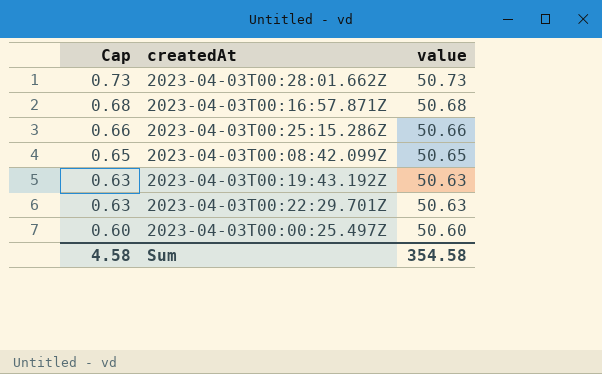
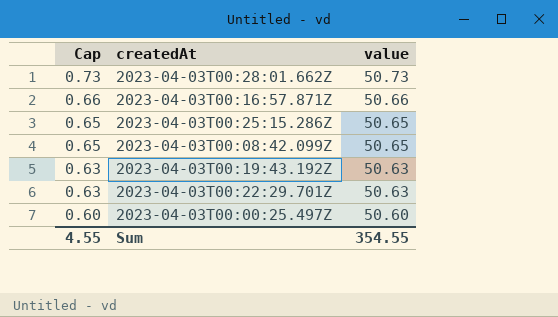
2023-04-03T00:16:57.871Z | Cap: 0.68 -> 0.66
2023-04-03T00:16:57.871Z | value: 50.68 -> 50.66
2023-04-03T00:25:15.286Z | Cap: 0.66 -> 0.65
2023-04-03T00:25:15.286Z | value: 50.66 -> 50.65
Sum | Cap: 4.58 -> 4.55
Sum | value: 354.58 -> 354.55

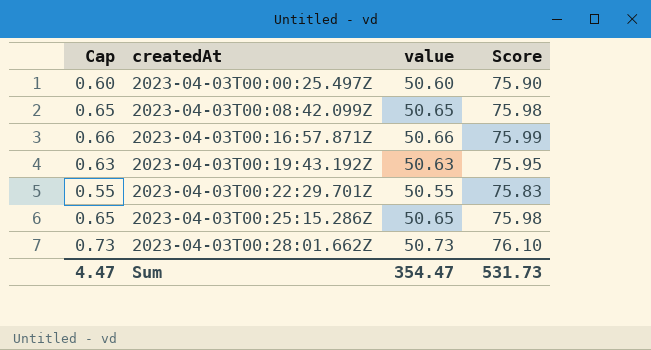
row order: Cap descending -> createdAt ascending
column Score | formula: none -> [value] * 1.5
2023-04-03T00:22:29.701Z | Cap: 0.63 -> 0.55
2023-04-03T00:22:29.701Z | value: 50.63 -> 50.55
Sum | Cap: 4.55 -> 4.47
Sum | value: 354.55 -> 354.47

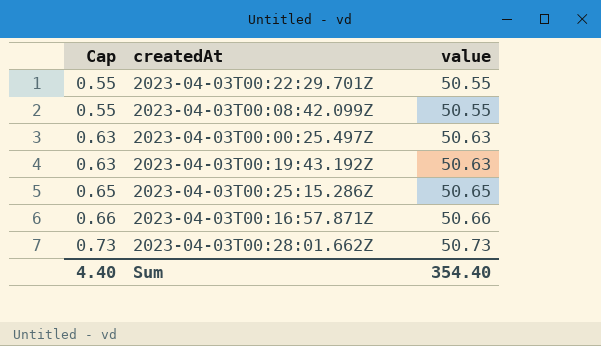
row order: createdAt ascending -> Cap ascending
column Score | formula: [value] * 1.5 -> none
2023-04-03T00:08:42.099Z | Cap: 0.65 -> 0.55
2023-04-03T00:08:42.099Z | value: 50.65 -> 50.55
2023-04-03T00:00:25.497Z | Cap: 0.60 -> 0.63
2023-04-03T00:00:25.497Z | value: 50.60 -> 50.63
Sum | Cap: 4.47 -> 4.40
Sum | value: 354.47 -> 354.40

